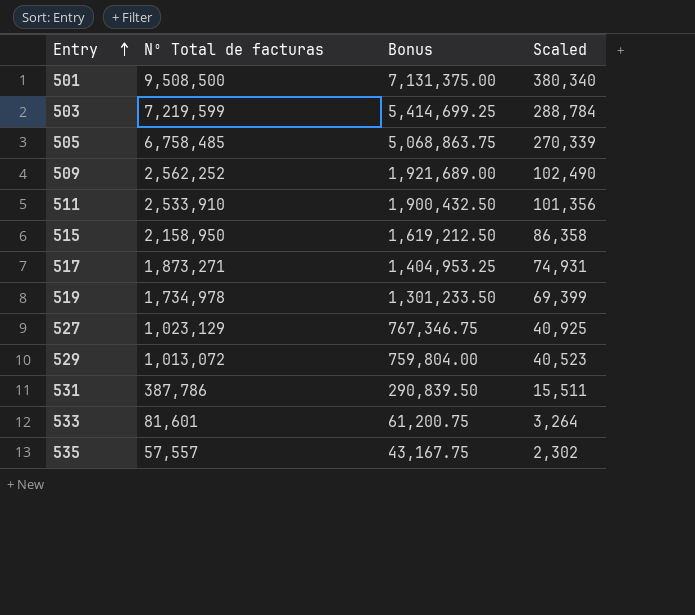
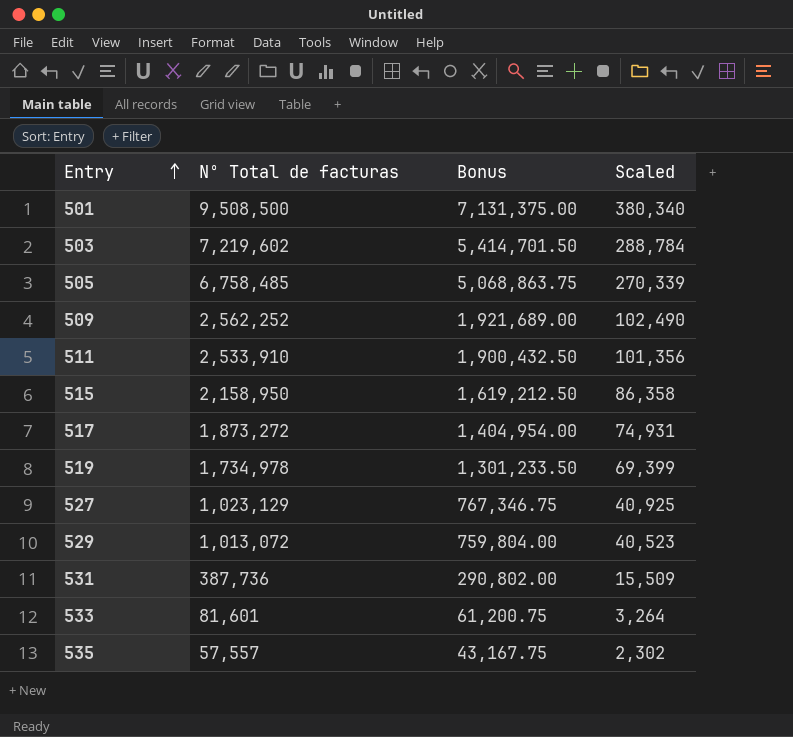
503 | Nº Total de facturas: 7,219,599 -> 7,219,602
503 | Bonus: 5,414,699.25 -> 5,414,701.50
517 | Nº Total de facturas: 1,873,271 -> 1,873,272
517 | Bonus: 1,404,953.25 -> 1,404,954.00
531 | Nº Total de facturas: 387,786 -> 387,736
531 | Bonus: 290,839.50 -> 290,802.00
531 | Scaled: 15,511 -> 15,509

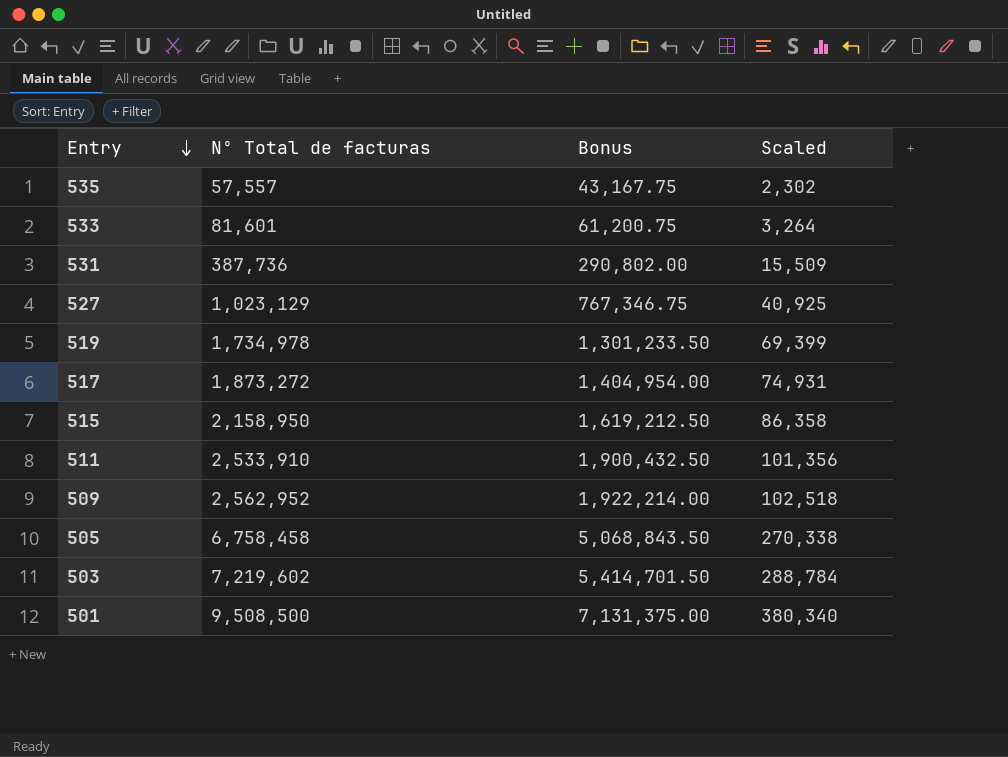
row order: Entry ascending -> Entry descending
row 529: 1,013,072 | 759,804.00 | 40,523 -> none
509 | Nº Total de facturas: 2,562,252 -> 2,562,952
509 | Bonus: 1,921,689.00 -> 1,922,214.00
509 | Scaled: 102,490 -> 102,518
505 | Nº Total de facturas: 6,758,485 -> 6,758,458
505 | Bonus: 5,068,863.75 -> 5,068,843.50
505 | Scaled: 270,339 -> 270,338

